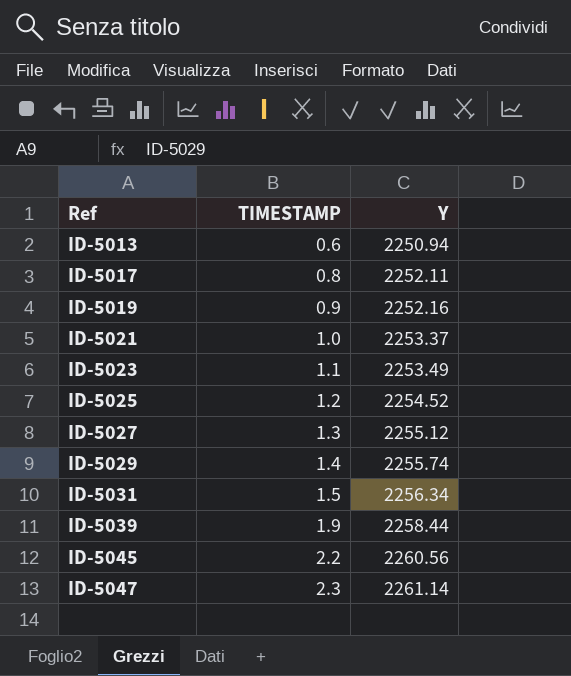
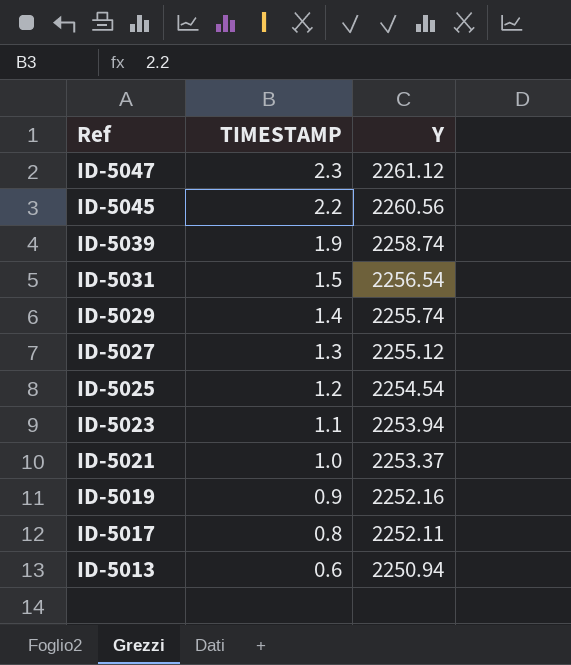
row order: Ref ascending -> Ref descending
ID-5047 | Y: 2261.14 -> 2261.12
ID-5039 | Y: 2258.44 -> 2258.74
ID-5031 | Y: 2256.34 -> 2256.54
ID-5025 | Y: 2254.52 -> 2254.54
ID-5023 | Y: 2253.49 -> 2253.94

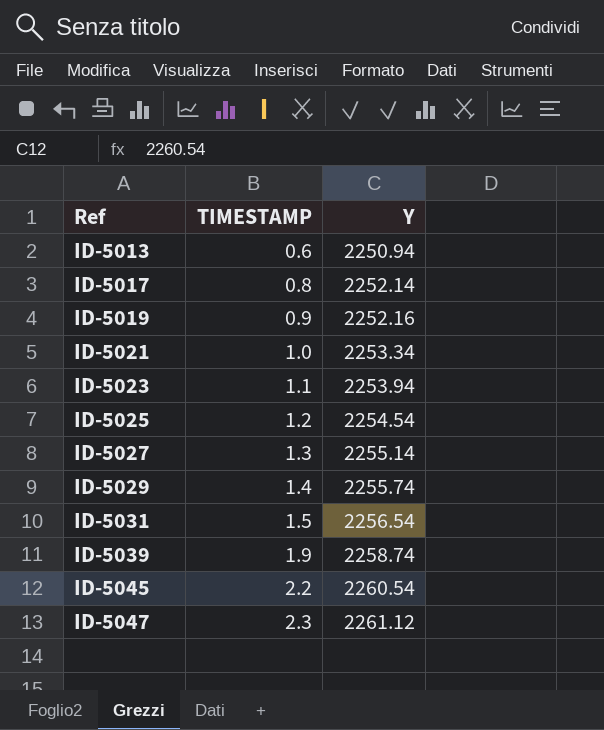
row order: Ref descending -> Ref ascending
ID-5017 | Y: 2252.11 -> 2252.14
ID-5021 | Y: 2253.37 -> 2253.34
ID-5027 | Y: 2255.12 -> 2255.14
ID-5045 | Y: 2260.56 -> 2260.54

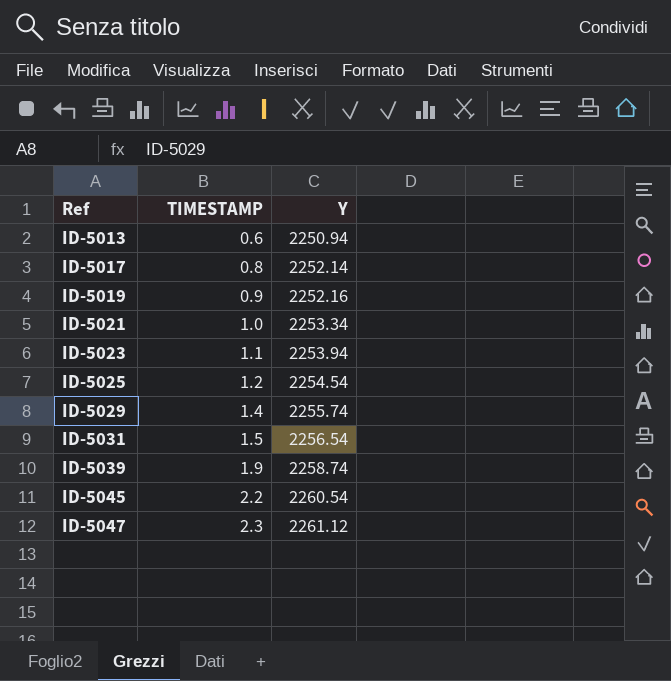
row ID-5027: 1.3 | 2255.14 -> none

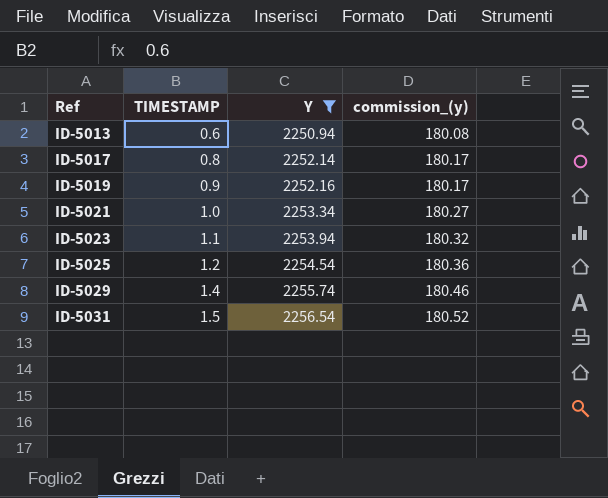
filter: none -> Y <= 2256.54
column commission_(y) | formula: none -> [Y] * 0.08

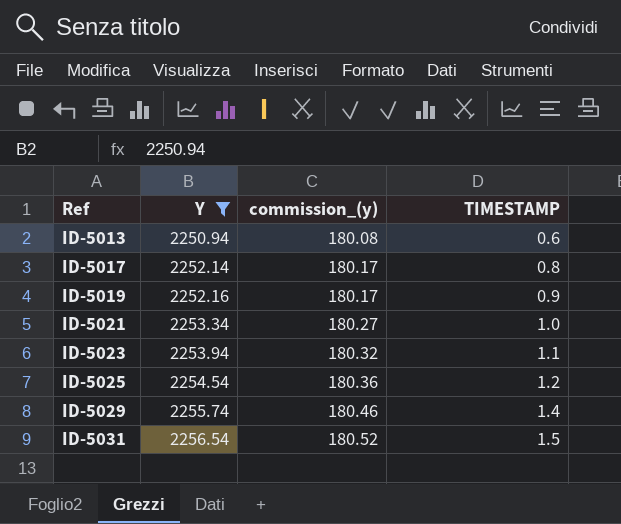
column TIMESTAMP | position: 2 -> 4

